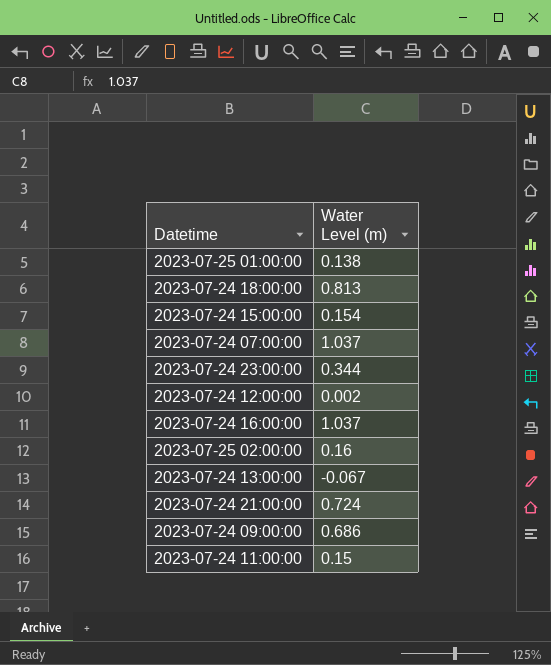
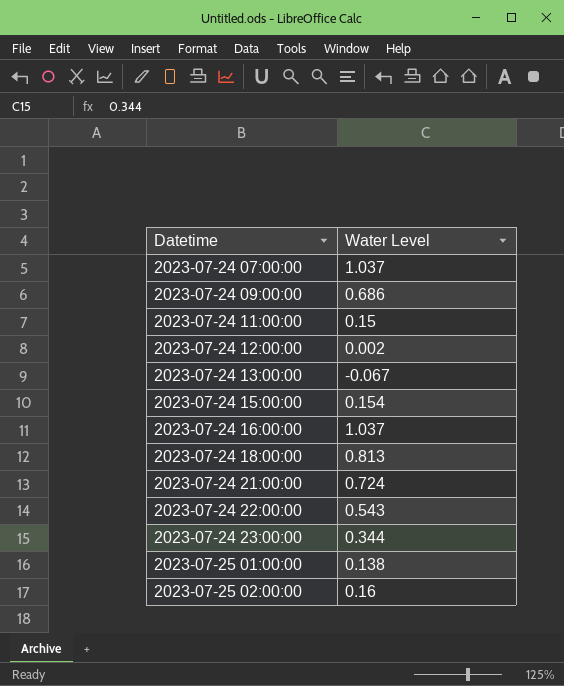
row order: none -> Datetime ascending
column name: Water Level (m) -> Water Level
row 2023-07-24 22:00:00: none -> 0.543

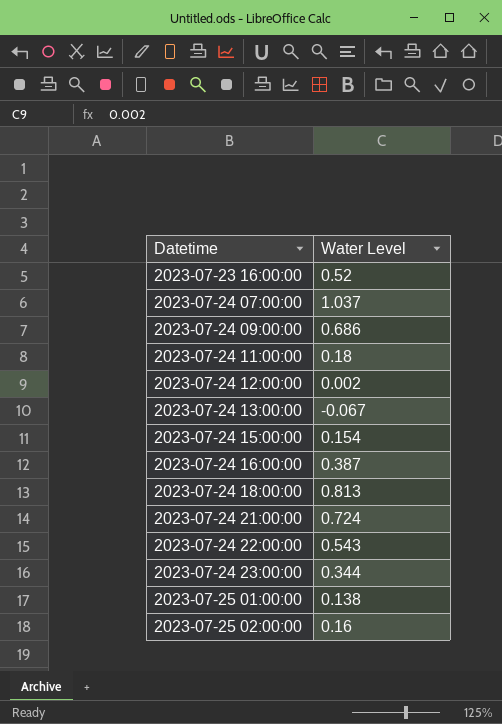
row 2023-07-23 16:00:00: none -> 0.52
2023-07-24 11:00:00 | Water Level: 0.15 -> 0.18
2023-07-24 16:00:00 | Water Level: 1.037 -> 0.387

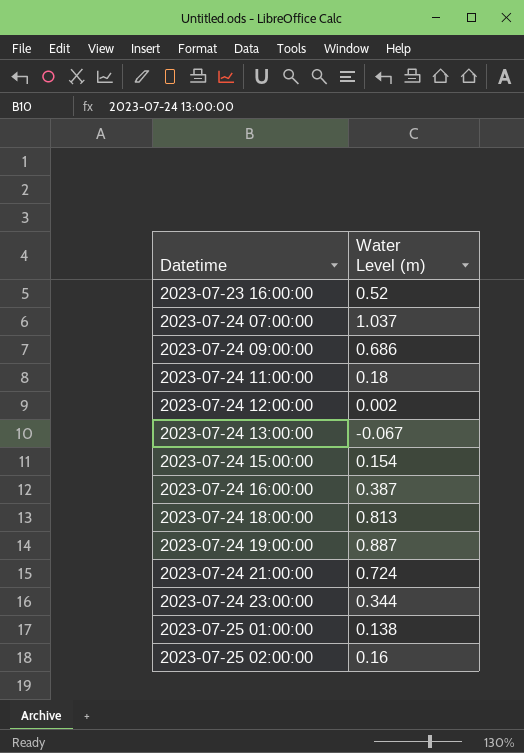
column name: Water Level -> Water Level (m)
row 2023-07-24 22:00:00: 0.543 -> none
row 2023-07-24 19:00:00: none -> 0.887

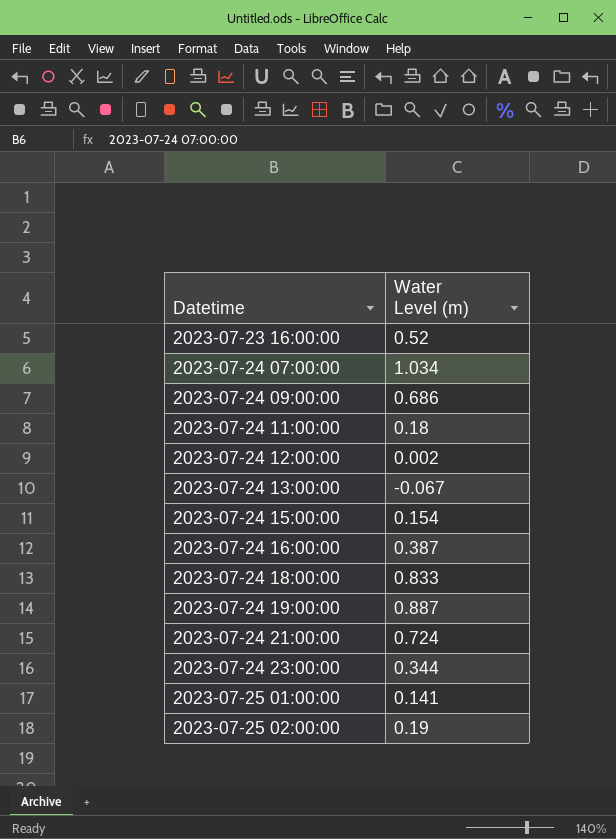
2023-07-24 07:00:00 | Water Level (m): 1.037 -> 1.034
2023-07-24 18:00:00 | Water Level (m): 0.813 -> 0.833
2023-07-25 01:00:00 | Water Level (m): 0.138 -> 0.141
2023-07-25 02:00:00 | Water Level (m): 0.16 -> 0.19

